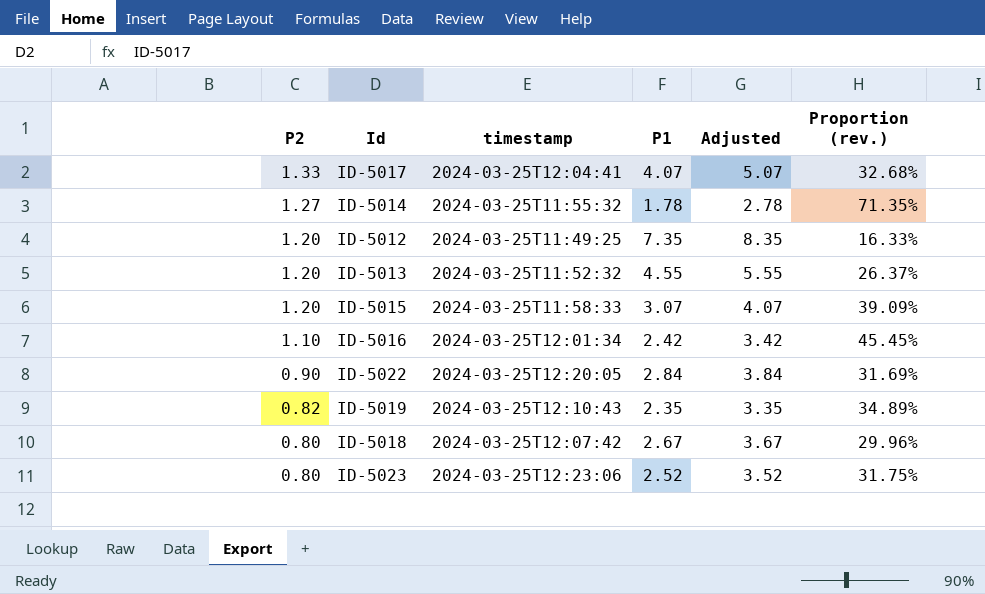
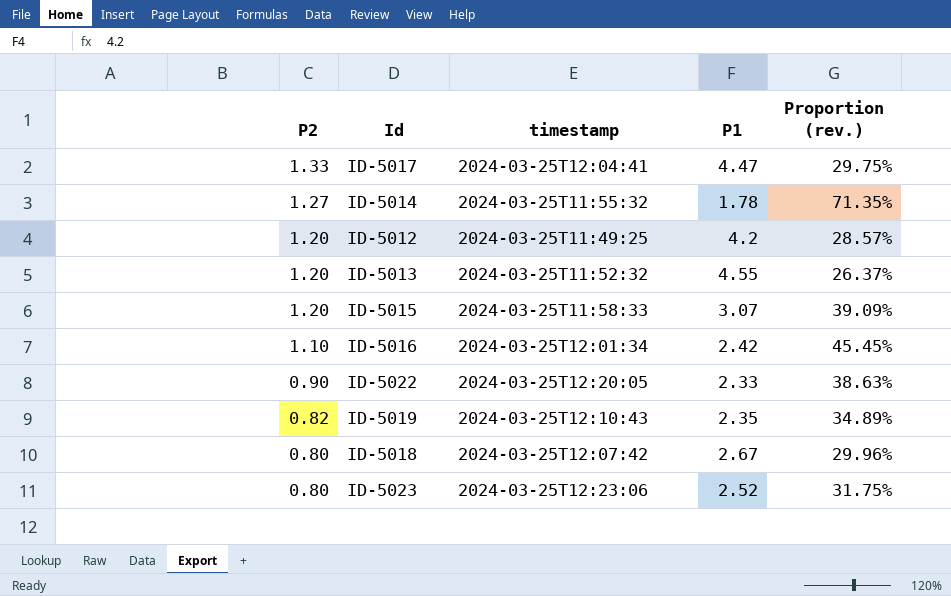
column Adjusted | formula: [P1] + 1 -> none
ID-5017 | P1: 4.07 -> 4.47
ID-5017 | Proportion (rev.): 32.68% -> 29.75%
ID-5012 | P1: 7.35 -> 4.2
ID-5012 | Proportion (rev.): 16.33% -> 28.57%
ID-5022 | P1: 2.84 -> 2.33
ID-5022 | Proportion (rev.): 31.69% -> 38.63%

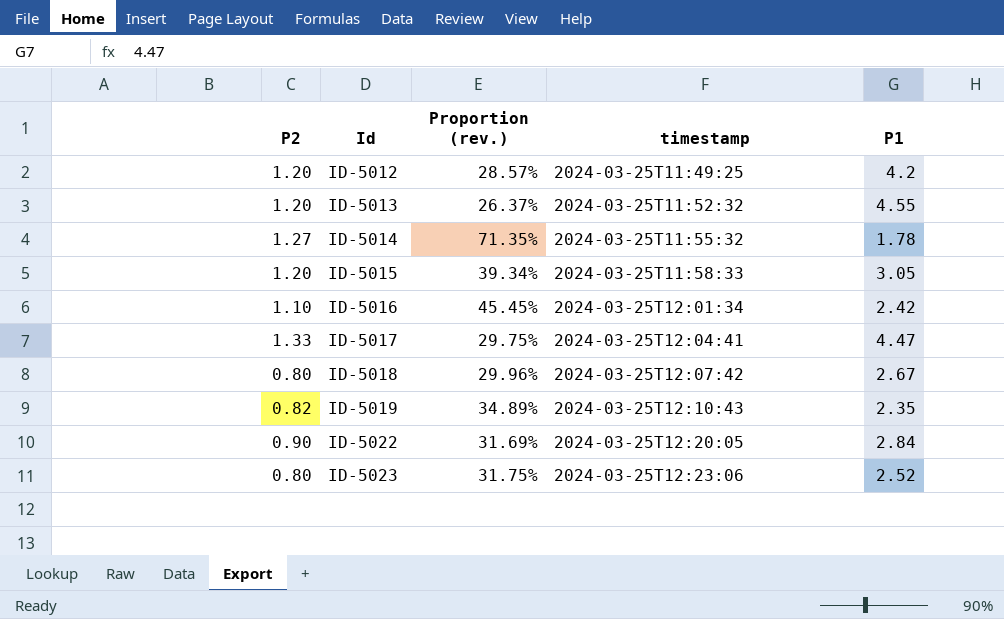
row order: P2 descending -> Id ascending
column Proportion (rev.) | position: 5 -> 3
ID-5015 | Proportion (rev.): 39.09% -> 39.34%
ID-5015 | P1: 3.07 -> 3.05
ID-5022 | Proportion (rev.): 38.63% -> 31.69%
ID-5022 | P1: 2.33 -> 2.84

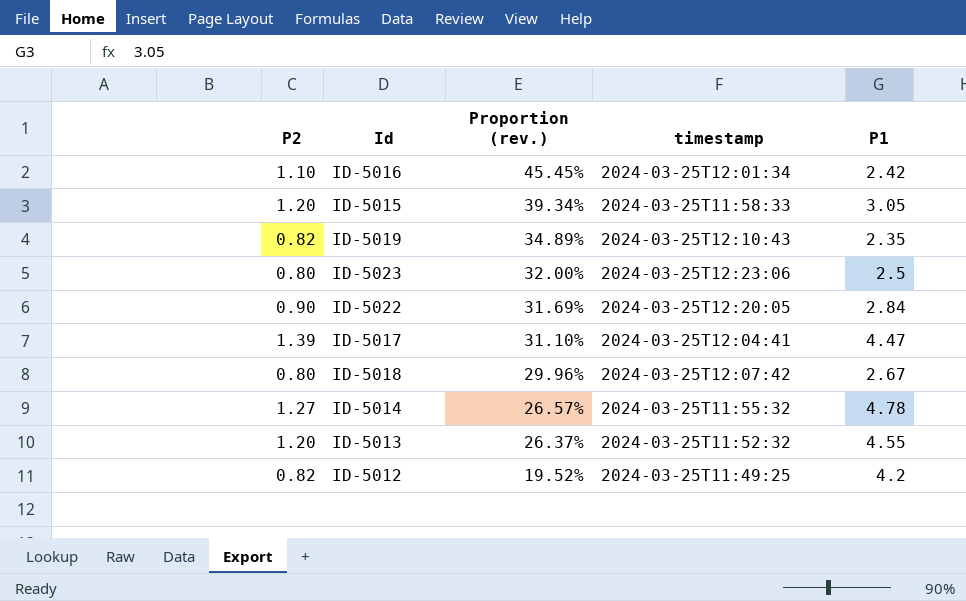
row order: Id ascending -> Proportion (rev.) descending
ID-5023 | Proportion (rev.): 31.75% -> 32.00%
ID-5023 | P1: 2.52 -> 2.5
ID-5017 | P2: 1.33 -> 1.39
ID-5017 | Proportion (rev.): 29.75% -> 31.10%
ID-5014 | Proportion (rev.): 71.35% -> 26.57%
ID-5014 | P1: 1.78 -> 4.78
ID-5012 | P2: 1.20 -> 0.82
ID-5012 | Proportion (rev.): 28.57% -> 19.52%

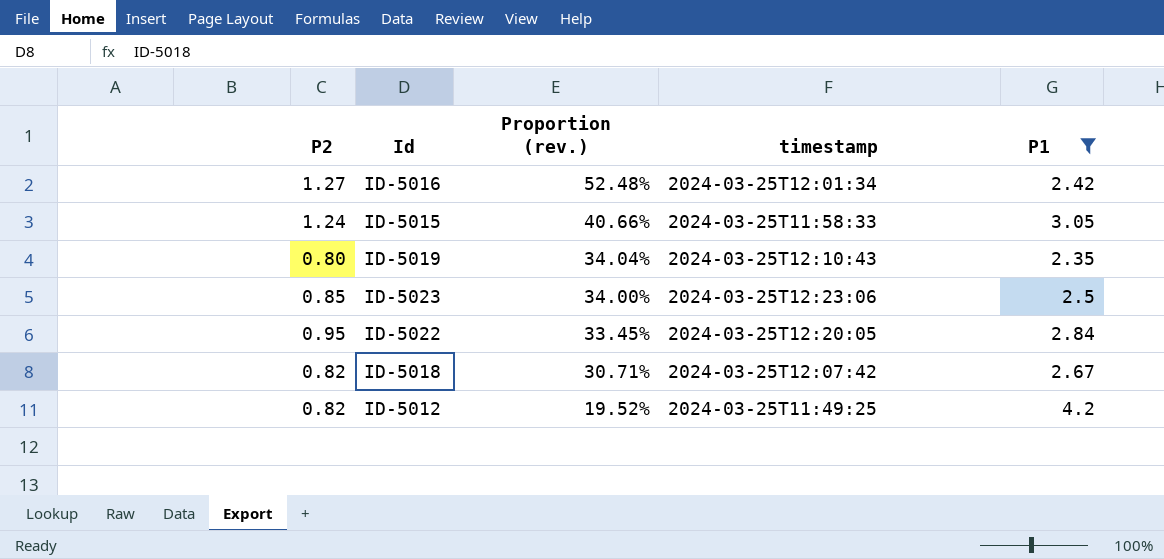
filter: none -> P1 <= 4.2
ID-5016 | P2: 1.10 -> 1.27
ID-5016 | Proportion (rev.): 45.45% -> 52.48%
ID-5015 | P2: 1.20 -> 1.24
ID-5015 | Proportion (rev.): 39.34% -> 40.66%
ID-5019 | P2: 0.82 -> 0.80
ID-5019 | Proportion (rev.): 34.89% -> 34.04%
ID-5023 | P2: 0.80 -> 0.85
ID-5023 | Proportion (rev.): 32.00% -> 34.00%
ID-5022 | P2: 0.90 -> 0.95
ID-5022 | Proportion (rev.): 31.69% -> 33.45%
ID-5018 | P2: 0.80 -> 0.82
ID-5018 | Proportion (rev.): 29.96% -> 30.71%

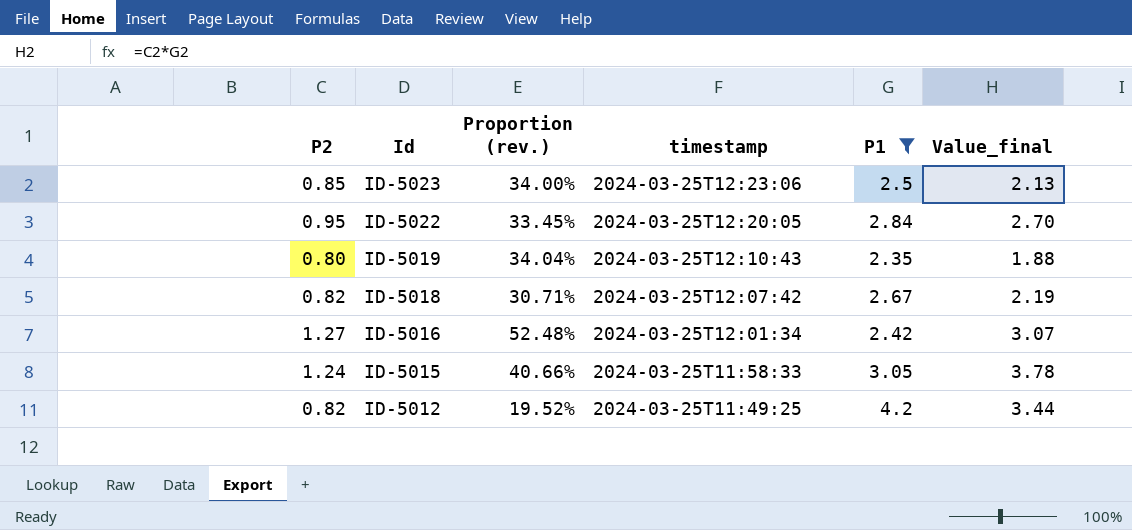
row order: Proportion (rev.) descending -> Id descending
column Value_final | formula: none -> [P2] * [P1]

